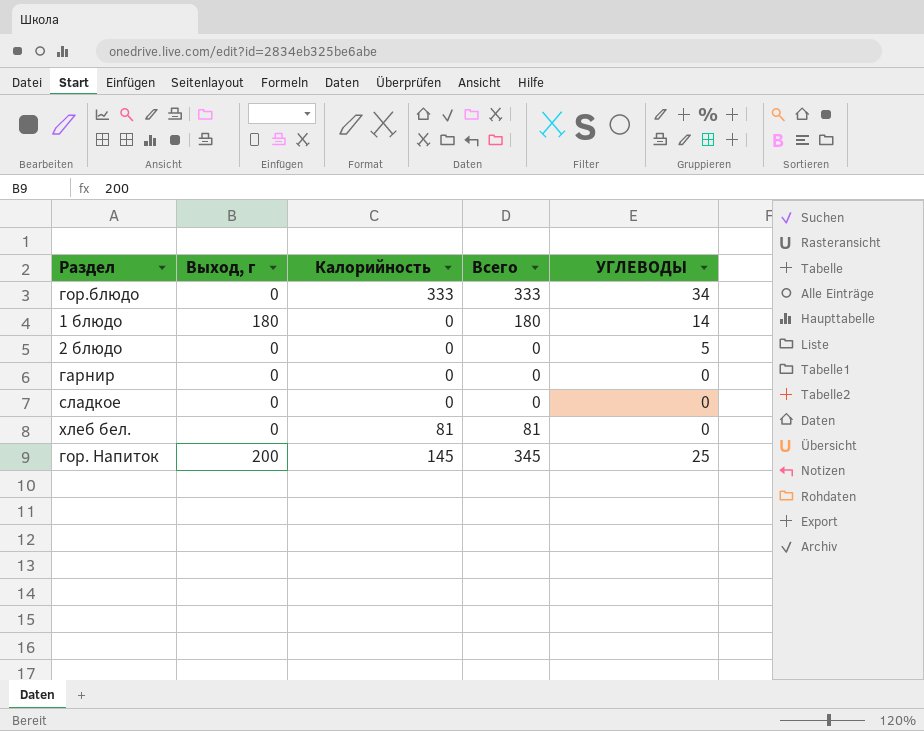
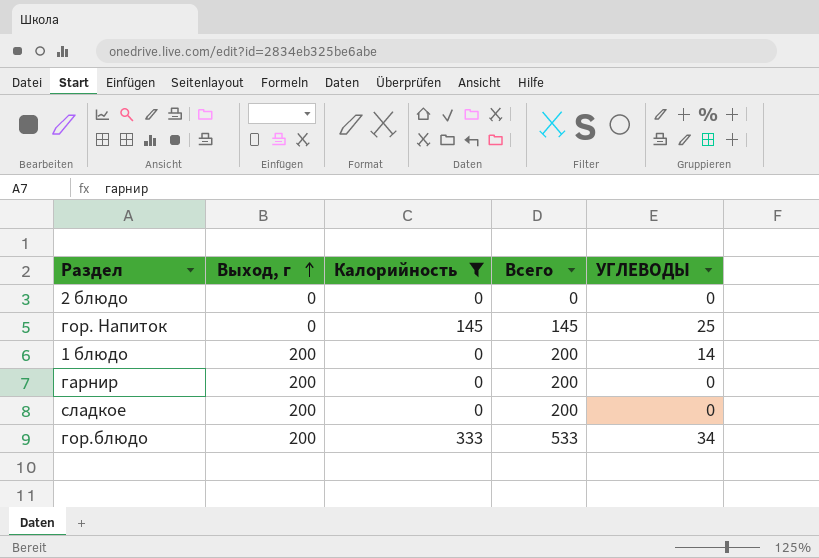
filter: none -> Калорийность != 81
row order: none -> Выход, г ascending
2 блюдо | УГЛЕВОДЫ: 5 -> 0
гор. Напиток | Выход, г: 200 -> 0
гор. Напиток | Всего: 345 -> 145
1 блюдо | Выход, г: 180 -> 200
1 блюдо | Всего: 180 -> 200
гарнир | Выход, г: 0 -> 200
гарнир | Всего: 0 -> 200
сладкое | Выход, г: 0 -> 200
сладкое | Всего: 0 -> 200
гор.блюдо | Выход, г: 0 -> 200
гор.блюдо | Всего: 333 -> 533

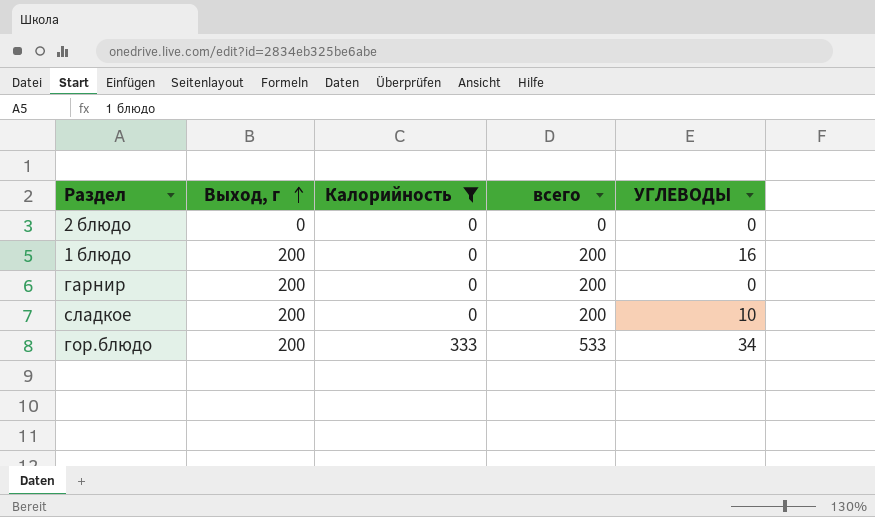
column name: Всего -> всего
row гор. Напиток: 0 | 145 | 145 | 25 -> none
1 блюдо | УГЛЕВОДЫ: 14 -> 16
сладкое | УГЛЕВОДЫ: 0 -> 10

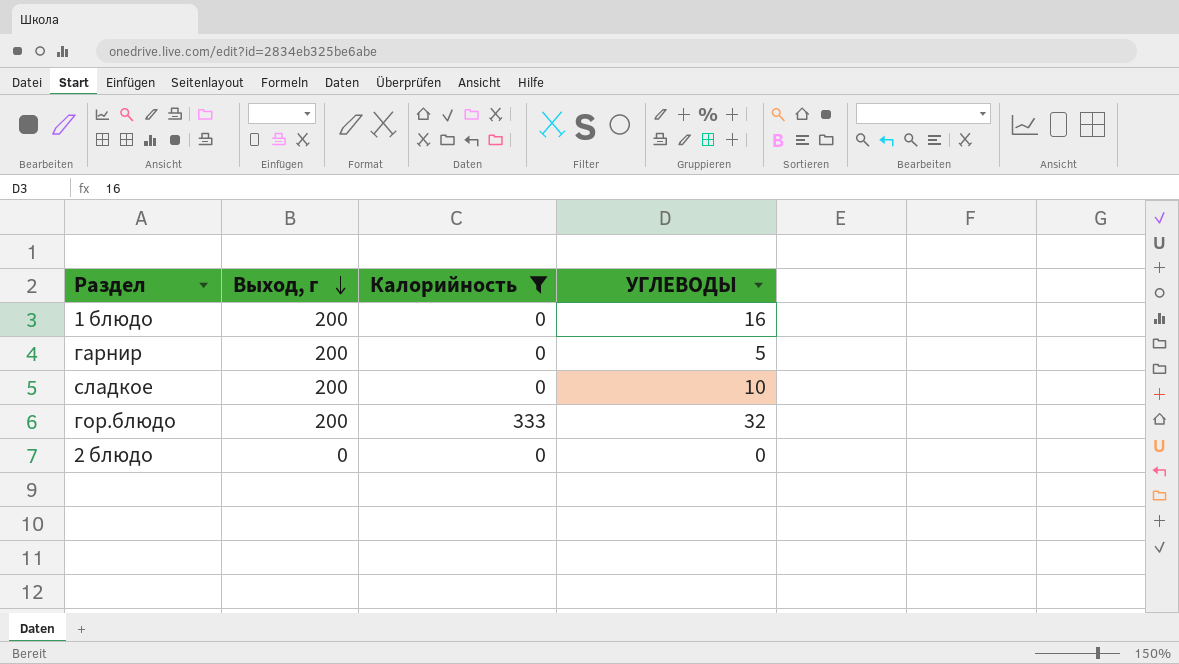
row order: Выход, г ascending -> Выход, г descending
column всего | formula: [Выход, г] + [Калорийность] -> none
гарнир | УГЛЕВОДЫ: 0 -> 5
гор.блюдо | УГЛЕВОДЫ: 34 -> 32

